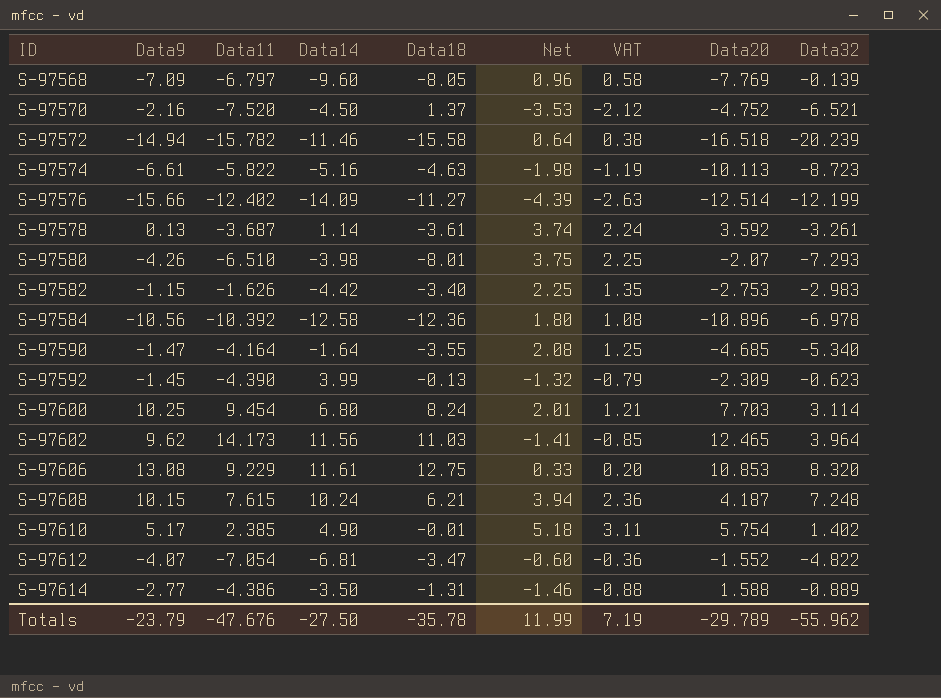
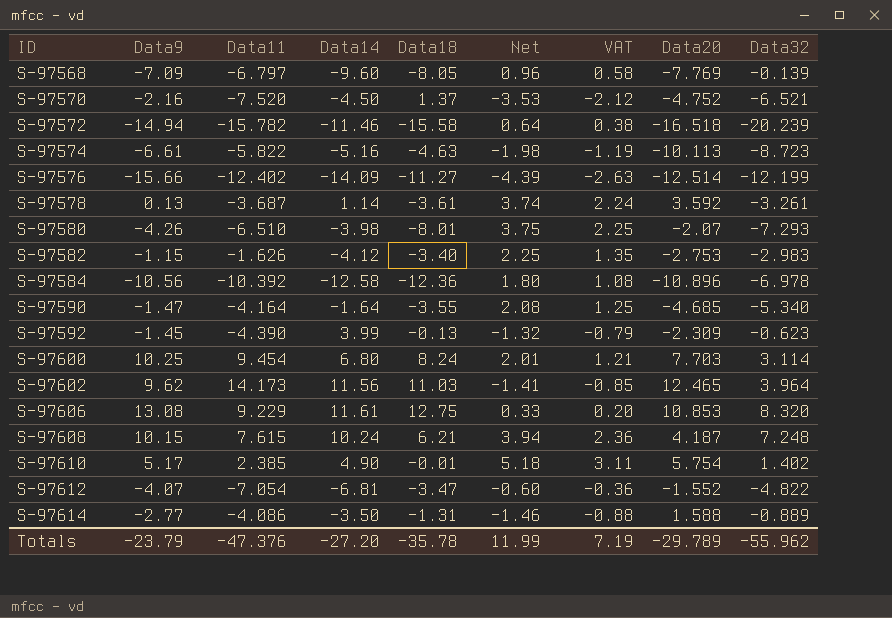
S-97582 | Data14: -4.42 -> -4.12
S-97614 | Data11: -4.386 -> -4.086
Totals | Data11: -47.676 -> -47.376
Totals | Data14: -27.50 -> -27.20

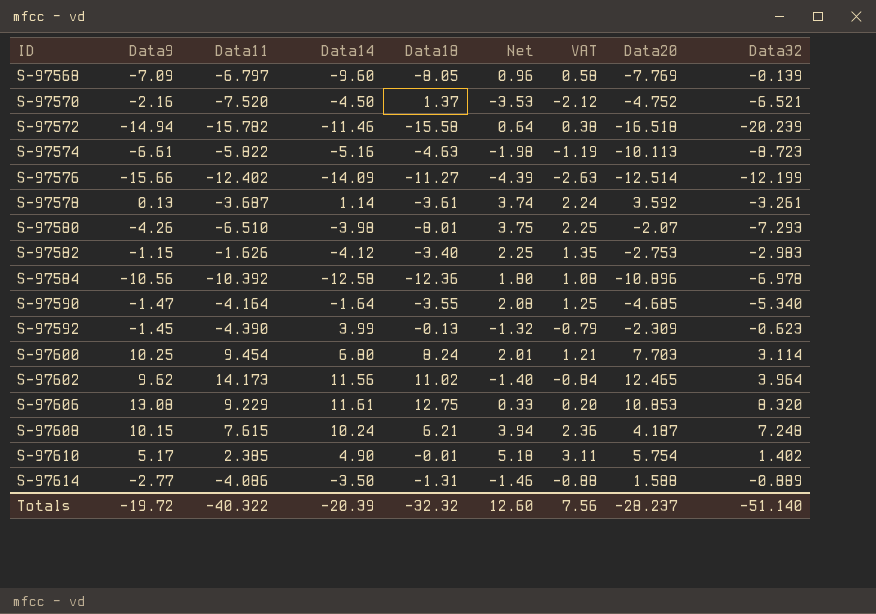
row S-97612: -4.07 | -7.054 | -6.81 | -3.47 | -0.60 | -0.36 | -1.552 | -4.822 -> none
S-97602 | Data18: 11.03 -> 11.02
S-97602 | Net: -1.41 -> -1.40
S-97602 | VAT: -0.85 -> -0.84
Totals | Data9: -23.79 -> -19.72
Totals | Data11: -47.376 -> -40.322
Totals | Data14: -27.20 -> -20.39
Totals | Data18: -35.78 -> -32.32
Totals | Net: 11.99 -> 12.60
Totals | VAT: 7.19 -> 7.56
Totals | Data20: -29.789 -> -28.237
Totals | Data32: -55.962 -> -51.140

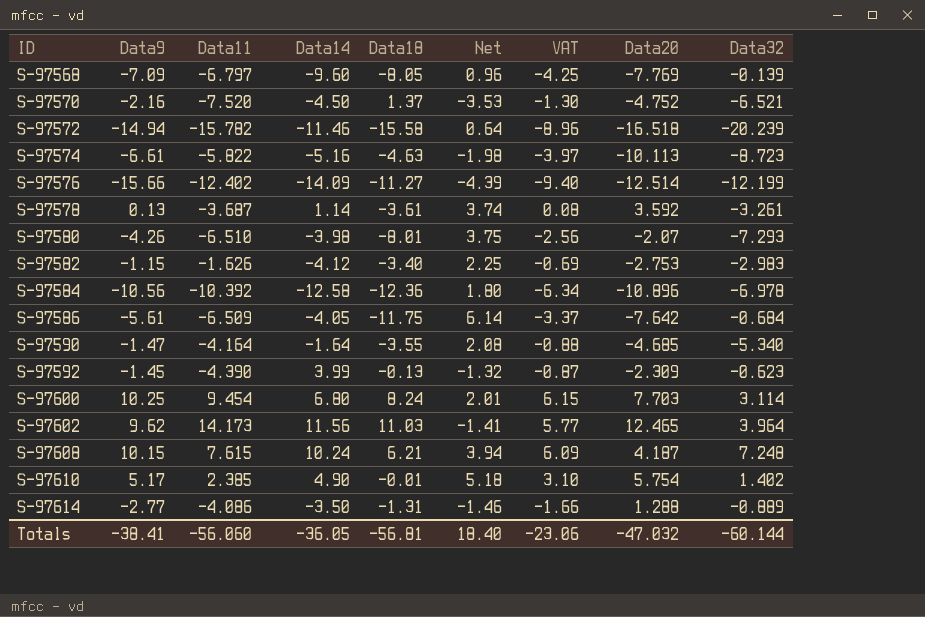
column VAT | formula: [Net] * 0.6 -> [Data9] * 0.6
row S-97606: 13.08 | 9.229 | 11.61 | 12.75 | 0.33 | 0.20 | 10.853 | 8.320 -> none
row S-97586: none -> -5.61 | -6.509 | -4.05 | -11.75 | 6.14 | -3.37 | -7.642 | -0.684
S-97602 | Data18: 11.02 -> 11.03
S-97602 | Net: -1.40 -> -1.41
S-97614 | Data20: 1.588 -> 1.288
Totals | Data9: -19.72 -> -38.41
Totals | Data11: -40.322 -> -56.060
Totals | Data14: -20.39 -> -36.05
Totals | Data18: -32.32 -> -56.81
Totals | Net: 12.60 -> 18.40
Totals | VAT: 7.56 -> -23.06
Totals | Data20: -28.237 -> -47.032
Totals | Data32: -51.140 -> -60.144

